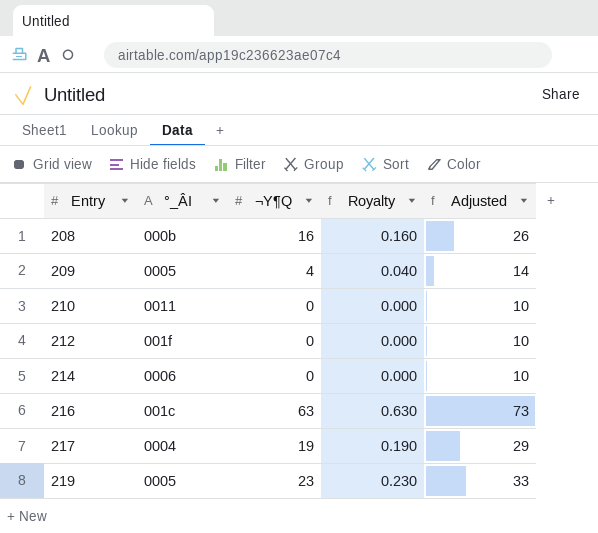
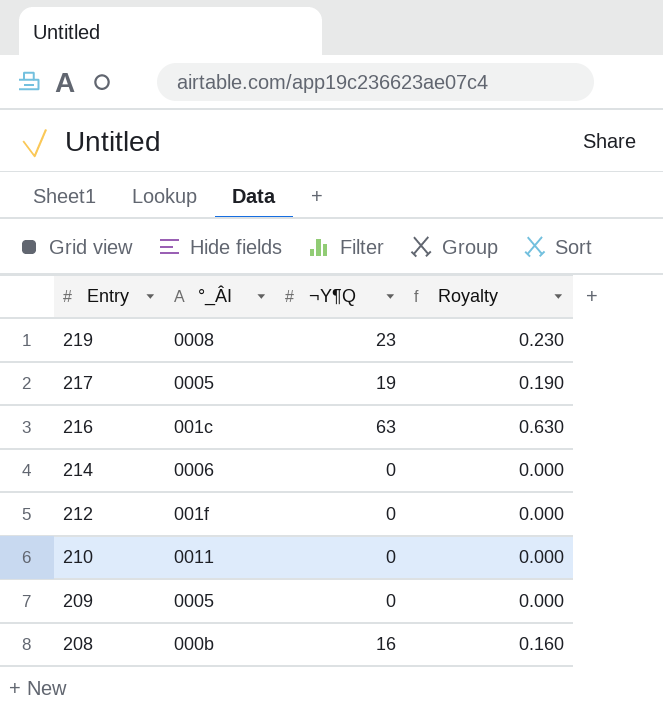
row order: Entry ascending -> Entry descending
column Adjusted | formula: [¬Y¶Q] + 10 -> none
219 | °_ÂI: 0005 -> 0008
217 | °_ÂI: 0004 -> 0005
209 | ¬Y¶Q: 4 -> 0
209 | Royalty: 0.040 -> 0.000

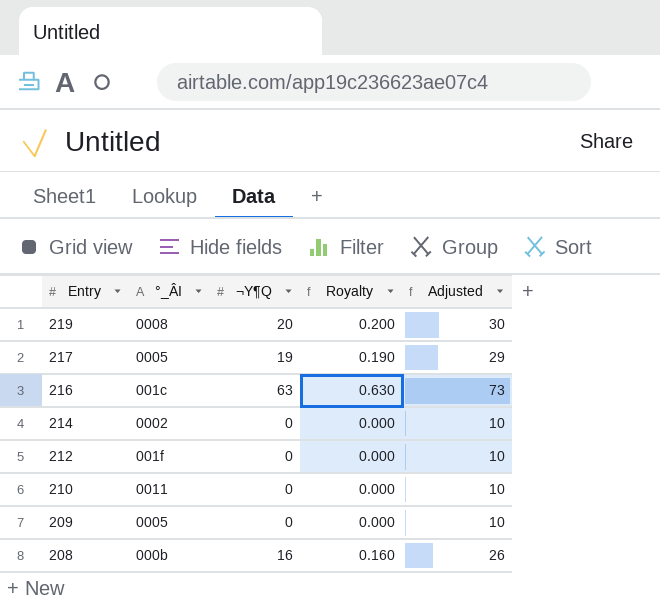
column Adjusted | formula: none -> [¬Y¶Q] + 10
219 | ¬Y¶Q: 23 -> 20
219 | Royalty: 0.230 -> 0.200
214 | °_ÂI: 0006 -> 0002

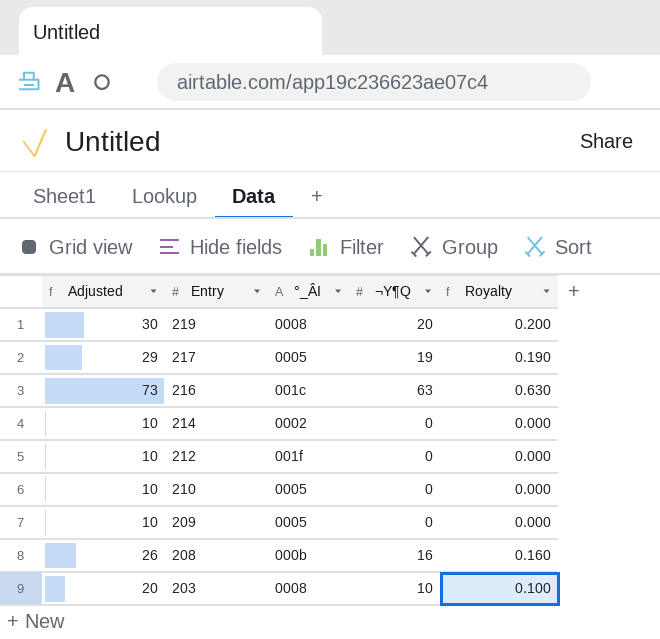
column Adjusted | position: 5 -> 1
210 | °_ÂI: 0011 -> 0005
row 203: none -> 20 | 0008 | 10 | 0.100

